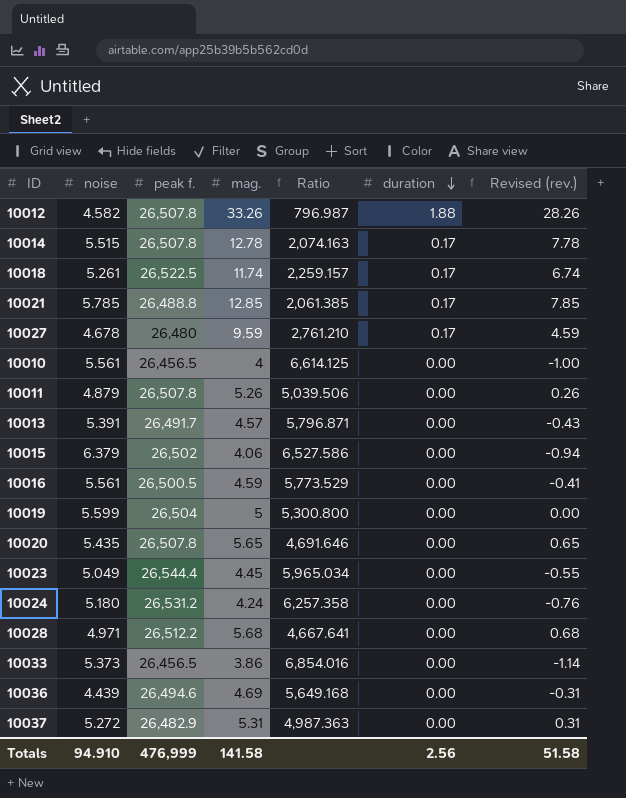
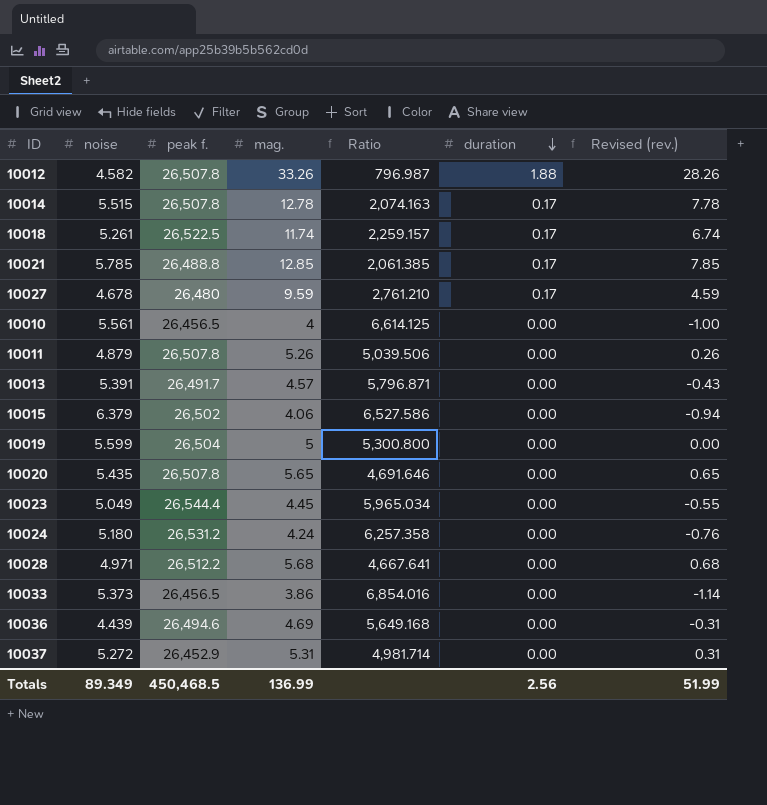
row 10016: 5.561 | 26,500.5 | 4.59 | 5,773.529 | 0.00 | -0.41 -> none
10037 | peak f.: 26,482.9 -> 26,452.9
10037 | Ratio: 4,987.363 -> 4,981.714
Totals | noise: 94.910 -> 89.349
Totals | peak f.: 476,999 -> 450,468.5
Totals | mag.: 141.58 -> 136.99
Totals | Revised (rev.): 51.58 -> 51.99

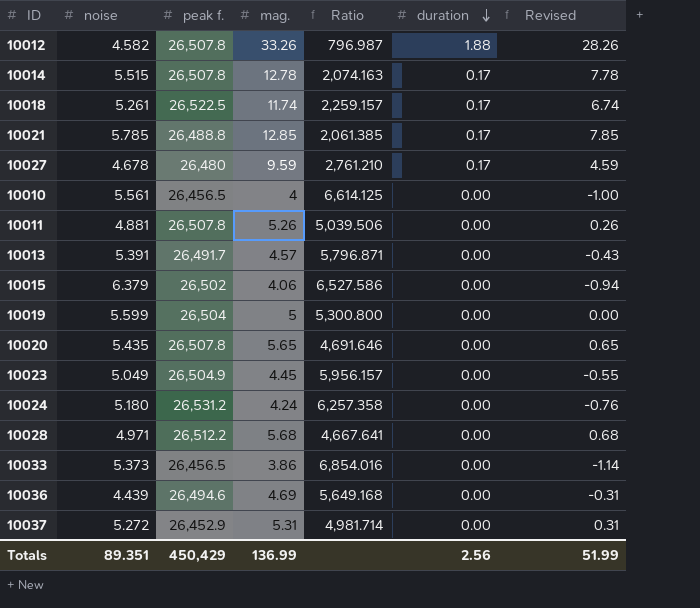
column name: Revised (rev.) -> Revised
10011 | noise: 4.879 -> 4.881
10023 | peak f.: 26,544.4 -> 26,504.9
10023 | Ratio: 5,965.034 -> 5,956.157
Totals | noise: 89.349 -> 89.351
Totals | peak f.: 450,468.5 -> 450,429

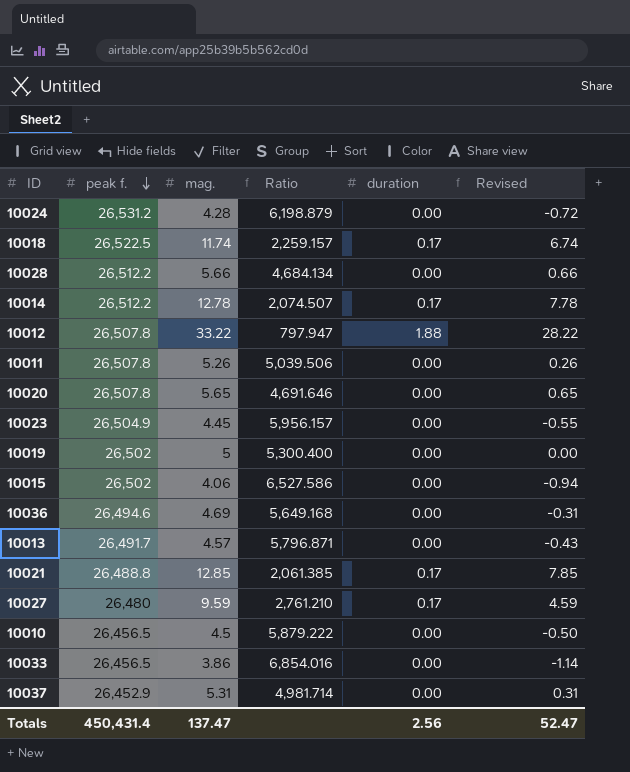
row order: duration descending -> peak f. descending
column noise | position: 2 -> none
10024 | mag.: 4.24 -> 4.28
10024 | Ratio: 6,257.358 -> 6,198.879
10024 | Revised: -0.76 -> -0.72
10028 | mag.: 5.68 -> 5.66
10028 | Ratio: 4,667.641 -> 4,684.134
10028 | Revised: 0.68 -> 0.66
10014 | peak f.: 26,507.8 -> 26,512.2
10014 | Ratio: 2,074.163 -> 2,074.507
10012 | mag.: 33.26 -> 33.22
10012 | Ratio: 796.987 -> 797.947
10012 | Revised: 28.26 -> 28.22
10019 | peak f.: 26,504 -> 26,502
10019 | Ratio: 5,300.800 -> 5,300.400
10010 | mag.: 4 -> 4.5
10010 | Ratio: 6,614.125 -> 5,879.222
10010 | Revised: -1.00 -> -0.50
Totals | peak f.: 450,429 -> 450,431.4
Totals | mag.: 136.99 -> 137.47
Totals | Revised: 51.99 -> 52.47

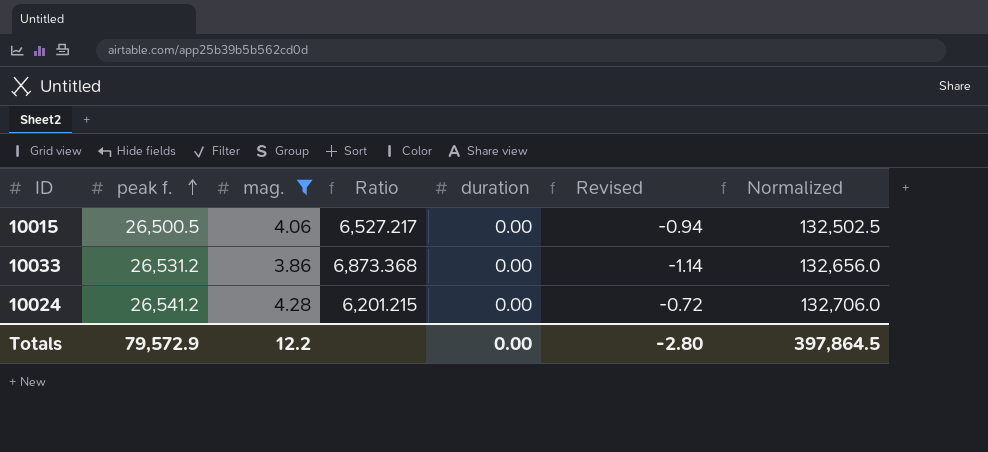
filter: none -> mag. <= 4.28
row order: peak f. descending -> peak f. ascending
column Normalized | formula: none -> [peak f.] * 5
10015 | peak f.: 26,502 -> 26,500.5
10015 | Ratio: 6,527.586 -> 6,527.217
10033 | peak f.: 26,456.5 -> 26,531.2
10033 | Ratio: 6,854.016 -> 6,873.368
10024 | peak f.: 26,531.2 -> 26,541.2
10024 | Ratio: 6,198.879 -> 6,201.215
Totals | peak f.: 450,431.4 -> 79,572.9
Totals | mag.: 137.47 -> 12.2
Totals | duration: 2.56 -> 0.00
Totals | Revised: 52.47 -> -2.80

